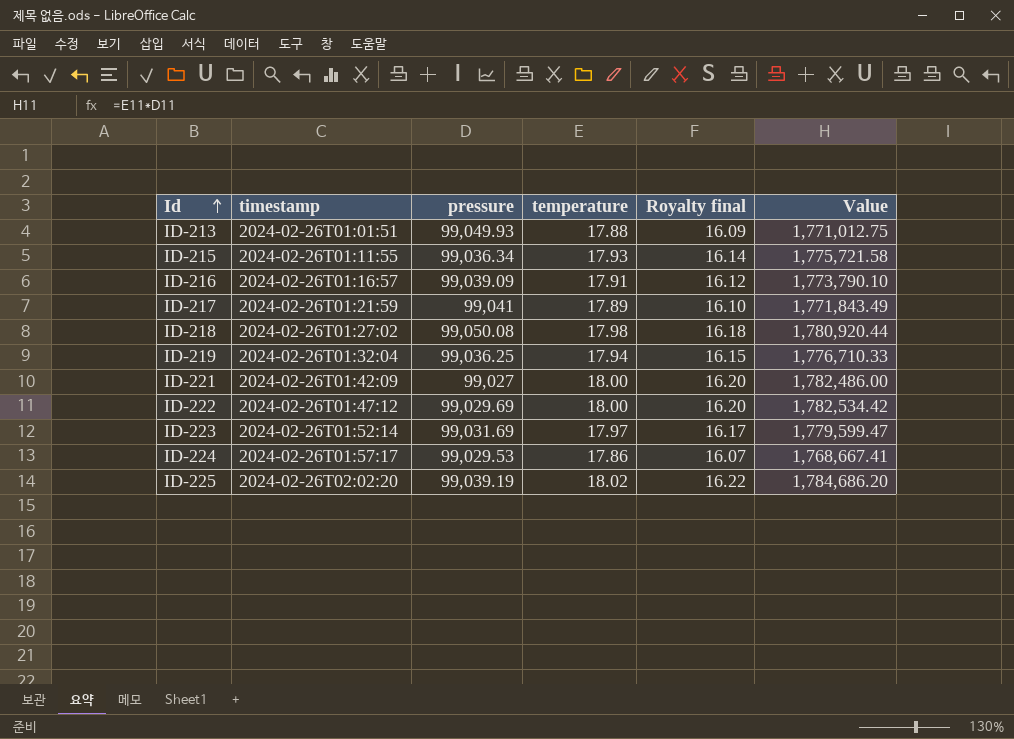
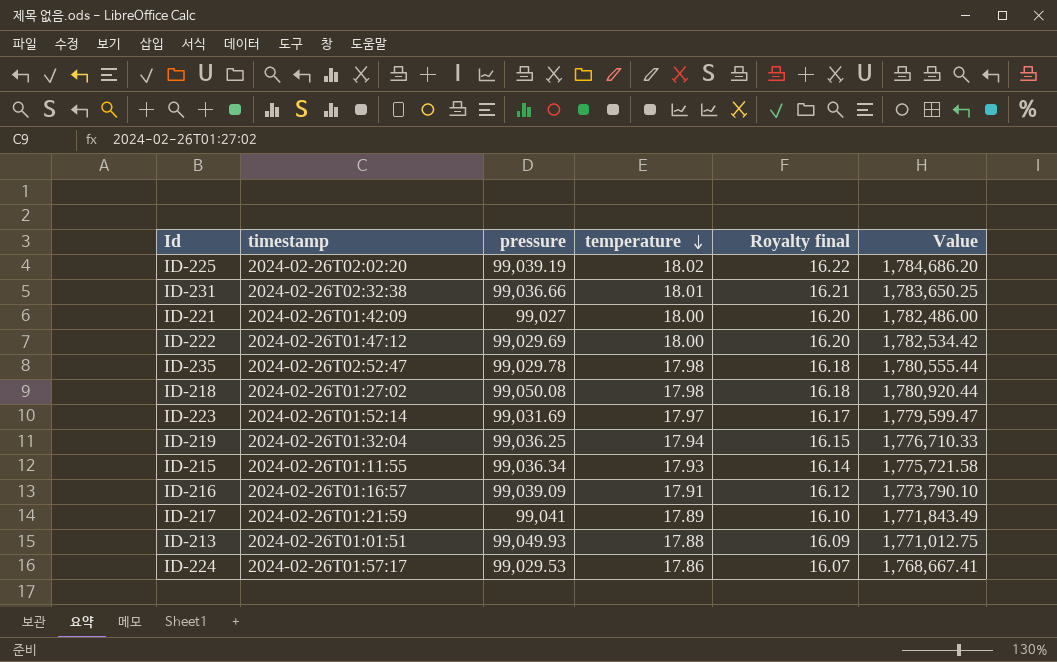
row order: Id ascending -> temperature descending
row ID-231: none -> 2024-02-26T02:32:38 | 99,036.66 | 18.01 | 16.21 | 1,783,650.25
row ID-235: none -> 2024-02-26T02:52:47 | 99,029.78 | 17.98 | 16.18 | 1,780,555.44

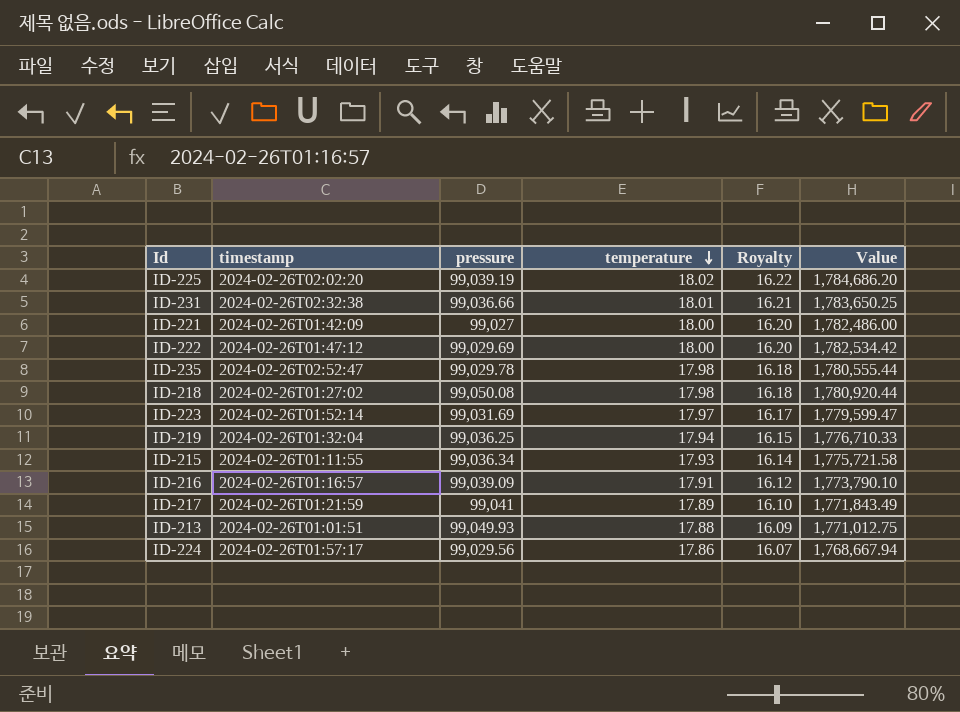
column name: Royalty final -> Royalty
ID-224 | pressure: 99,029.53 -> 99,029.56
ID-224 | Value: 1,768,667.41 -> 1,768,667.94

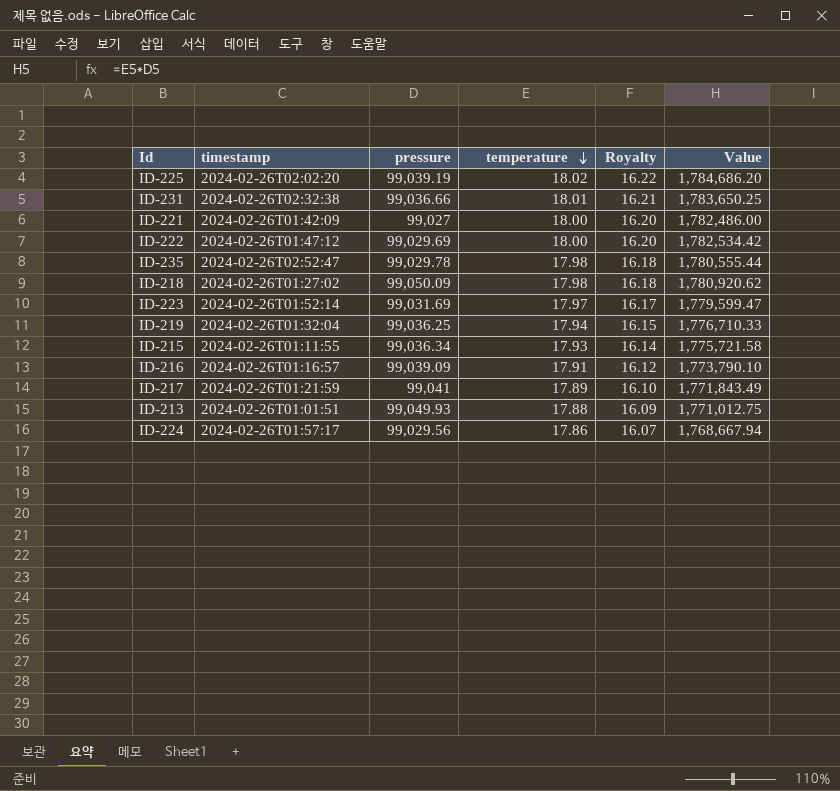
ID-218 | pressure: 99,050.08 -> 99,050.09
ID-218 | Value: 1,780,920.44 -> 1,780,920.62

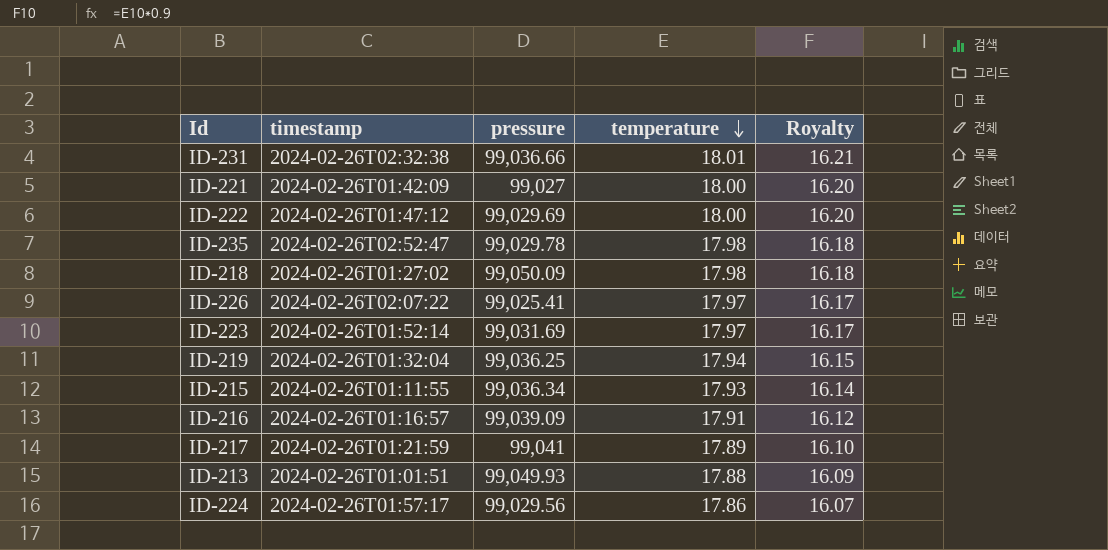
column Value | formula: [pressure] * [temperature] -> none
row ID-225: 2024-02-26T02:02:20 | 99,039.19 | 18.02 | 16.22 | 1,784,686.20 -> none
row ID-226: none -> 2024-02-26T02:07:22 | 99,025.41 | 17.97 | 16.17

